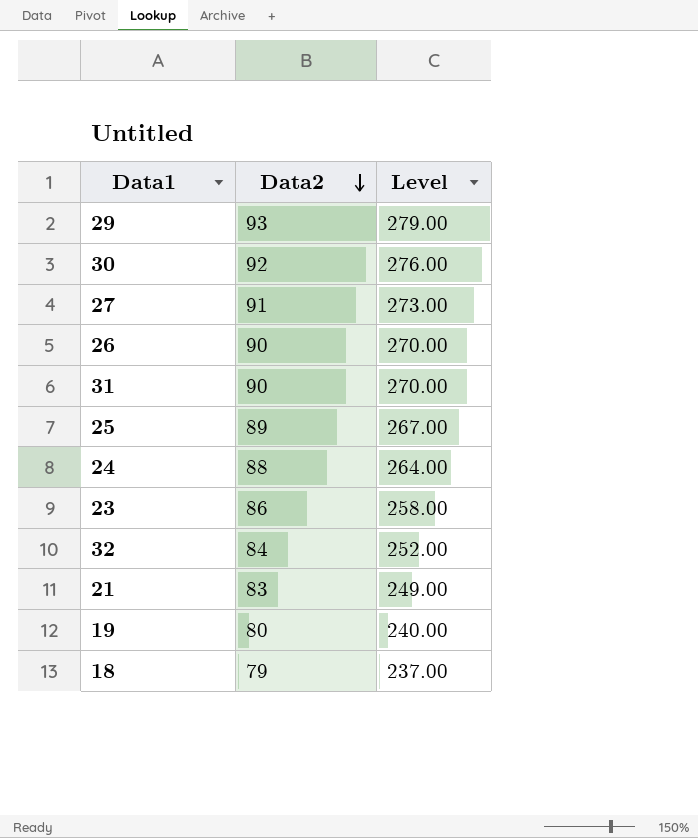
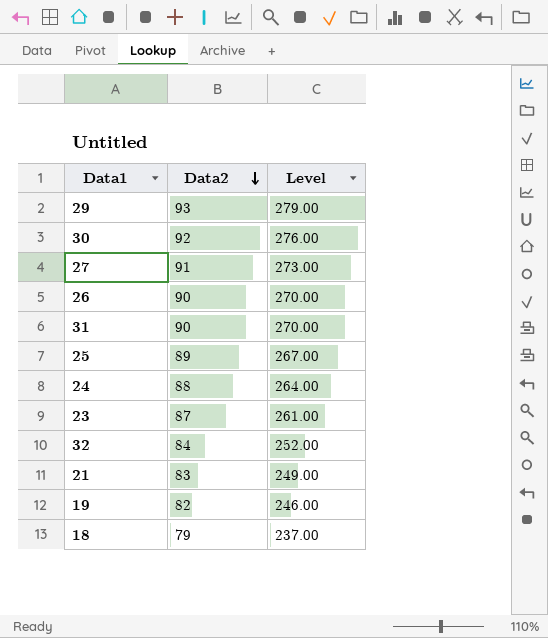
23 | Data2: 86 -> 87
23 | Level: 258.00 -> 261.00
19 | Data2: 80 -> 82
19 | Level: 240.00 -> 246.00

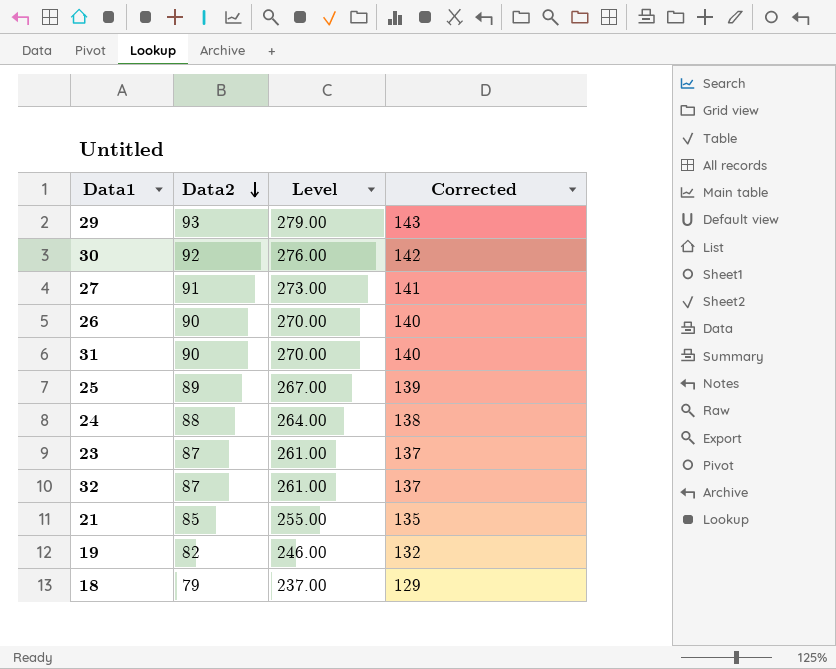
column Corrected | formula: none -> [Data2] + 50
32 | Data2: 84 -> 87
32 | Level: 252.00 -> 261.00
21 | Data2: 83 -> 85
21 | Level: 249.00 -> 255.00

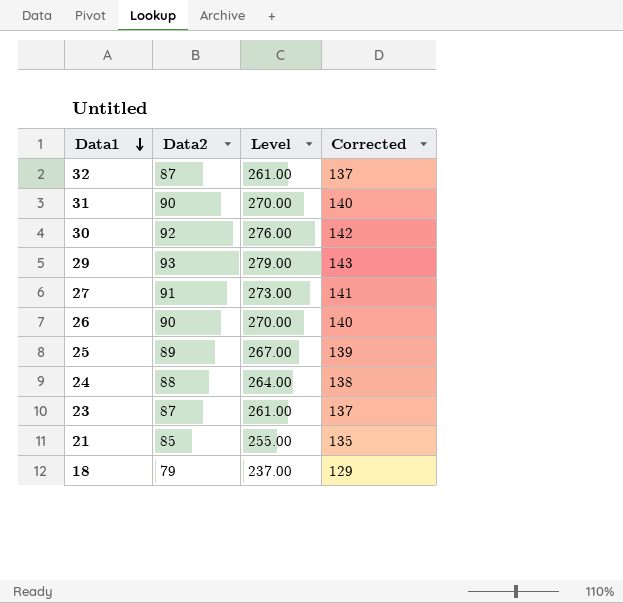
row order: Data2 descending -> Data1 descending
row 19: 82 | 246.00 | 132 -> none

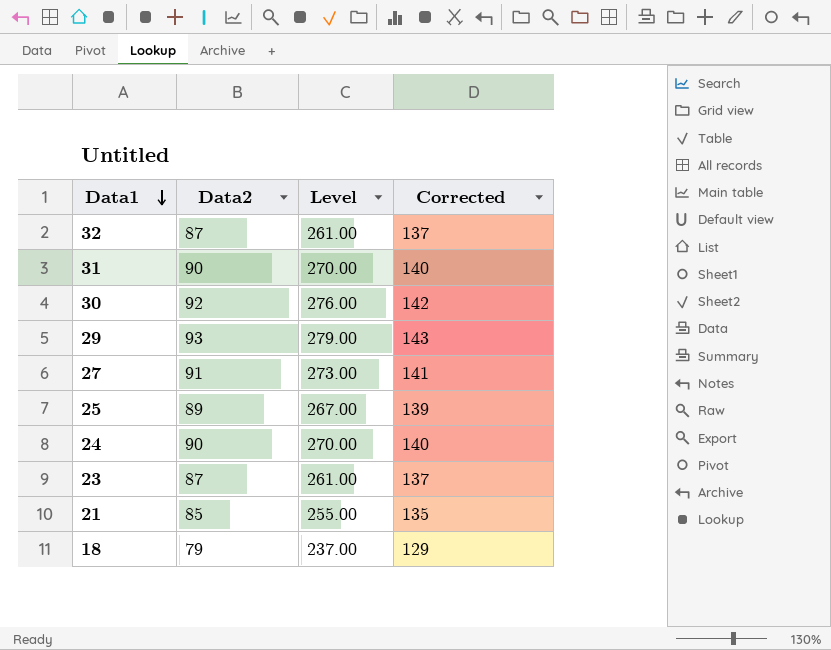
row 26: 90 | 270.00 | 140 -> none
24 | Data2: 88 -> 90
24 | Level: 264.00 -> 270.00
24 | Corrected: 138 -> 140

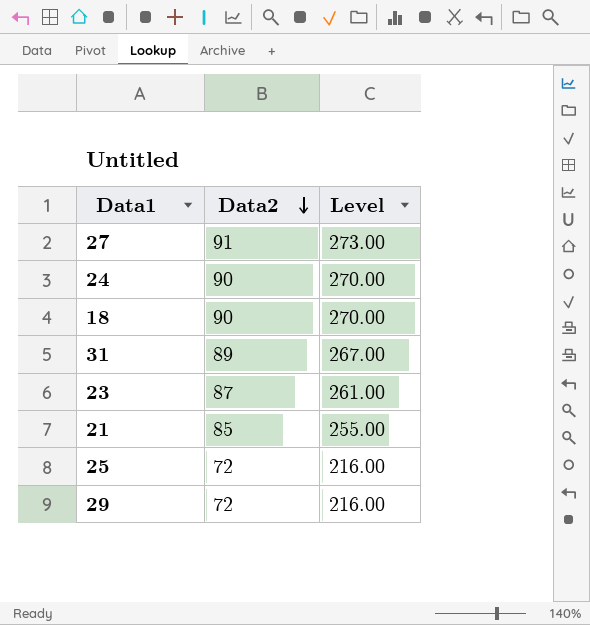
row order: Data1 descending -> Data2 descending
column Corrected | formula: [Data2] + 50 -> none
row 32: 87 | 261.00 | 137 -> none
row 30: 92 | 276.00 | 142 -> none
18 | Data2: 79 -> 90
18 | Level: 237.00 -> 270.00
31 | Data2: 90 -> 89
31 | Level: 270.00 -> 267.00
25 | Data2: 89 -> 72
25 | Level: 267.00 -> 216.00
29 | Data2: 93 -> 72
29 | Level: 279.00 -> 216.00

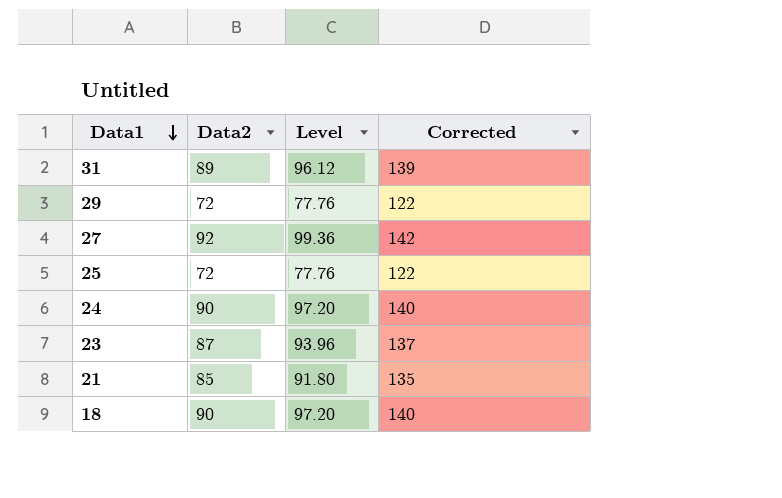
row order: Data2 descending -> Data1 descending
column Level | formula: [Data2] * 3 -> [Data2] * 1.08
column Corrected | formula: none -> [Data2] + 50
27 | Data2: 91 -> 92

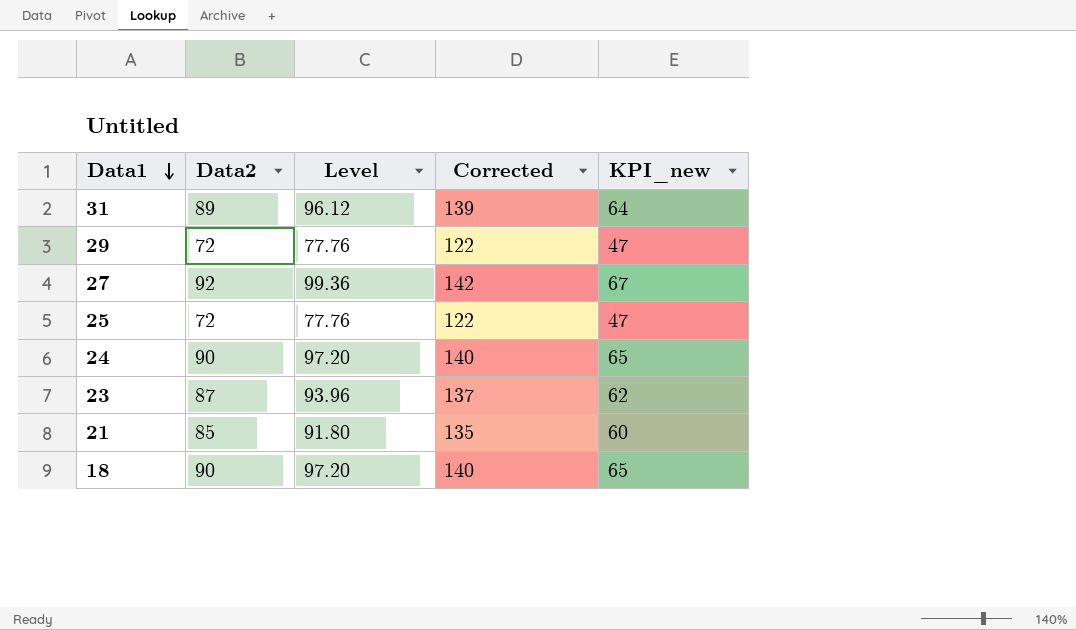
column KPI_new | formula: none -> [Data2] - 25

